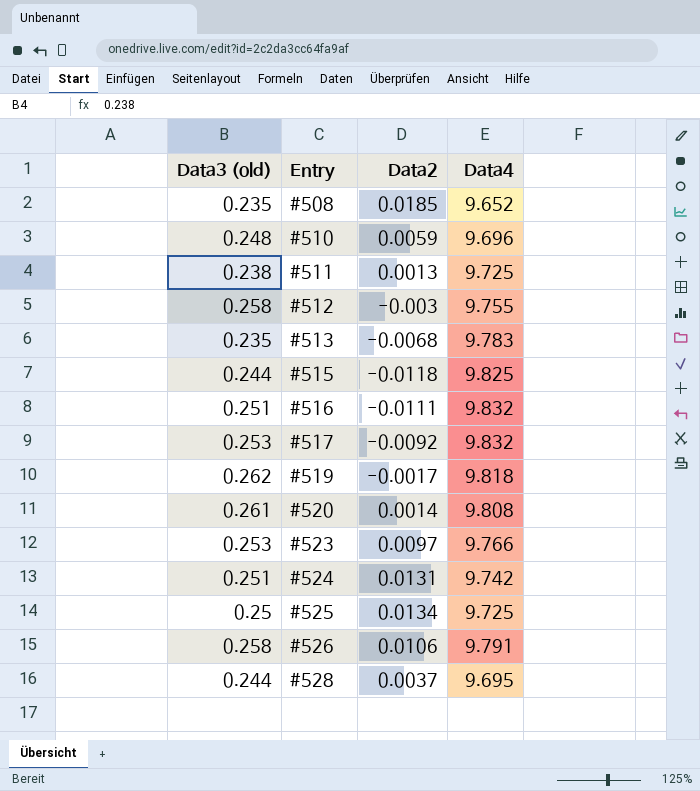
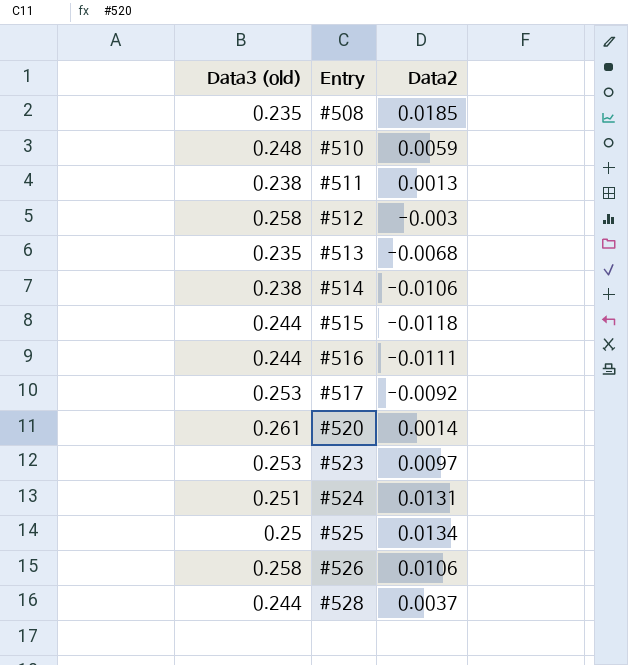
column Data4 | position: 4 -> none
row #519: 0.262 | -0.0017 | 9.818 -> none
row #514: none -> 0.238 | -0.0106
#516 | Data3 (old): 0.251 -> 0.244

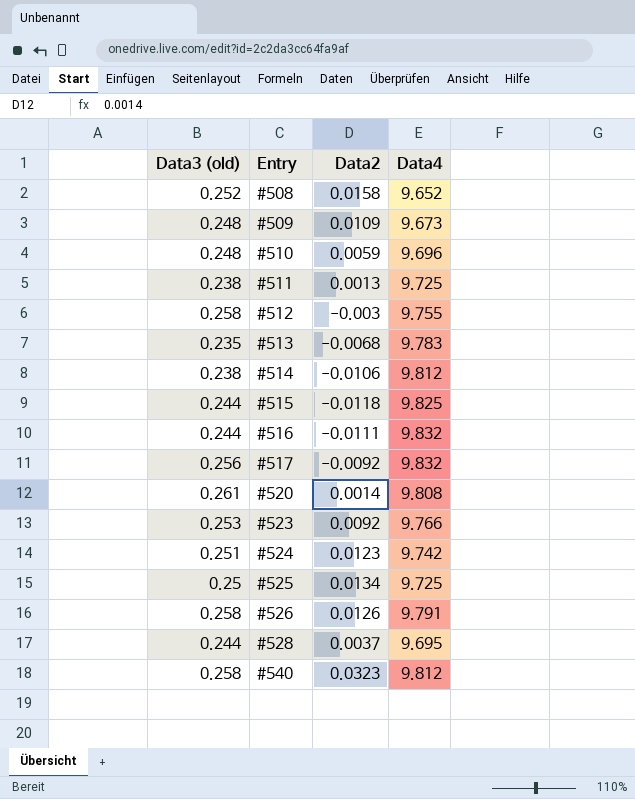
column Data4 | position: none -> 4
#508 | Data3 (old): 0.235 -> 0.252
#508 | Data2: 0.0185 -> 0.0158
row #509: none -> 0.248 | 0.0109 | 9.673
#517 | Data3 (old): 0.253 -> 0.256
#523 | Data2: 0.0097 -> 0.0092
#524 | Data2: 0.0131 -> 0.0123
#526 | Data2: 0.0106 -> 0.0126
row #540: none -> 0.258 | 0.0323 | 9.812

